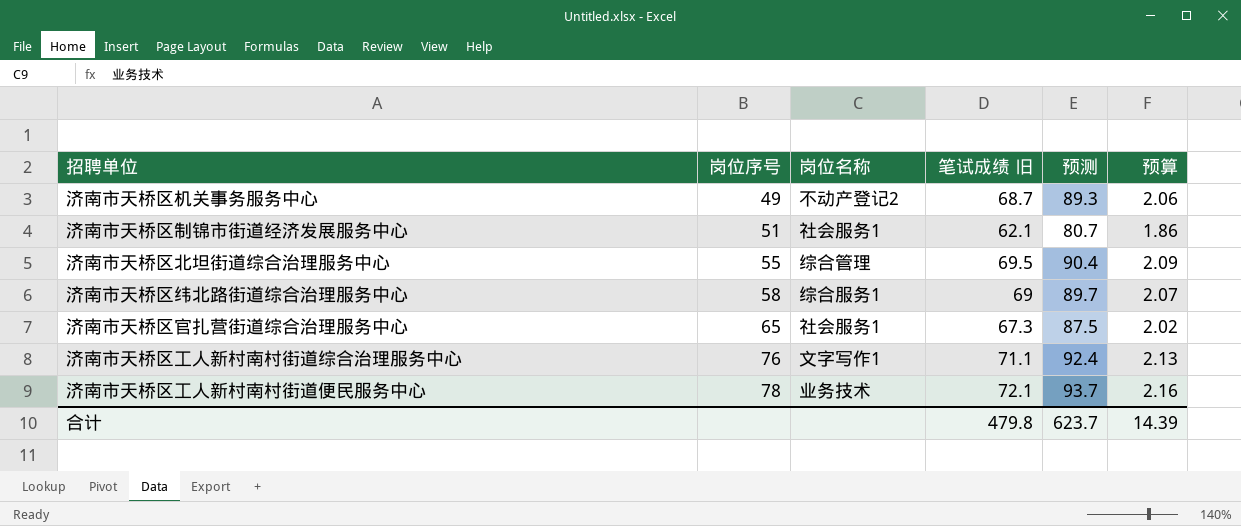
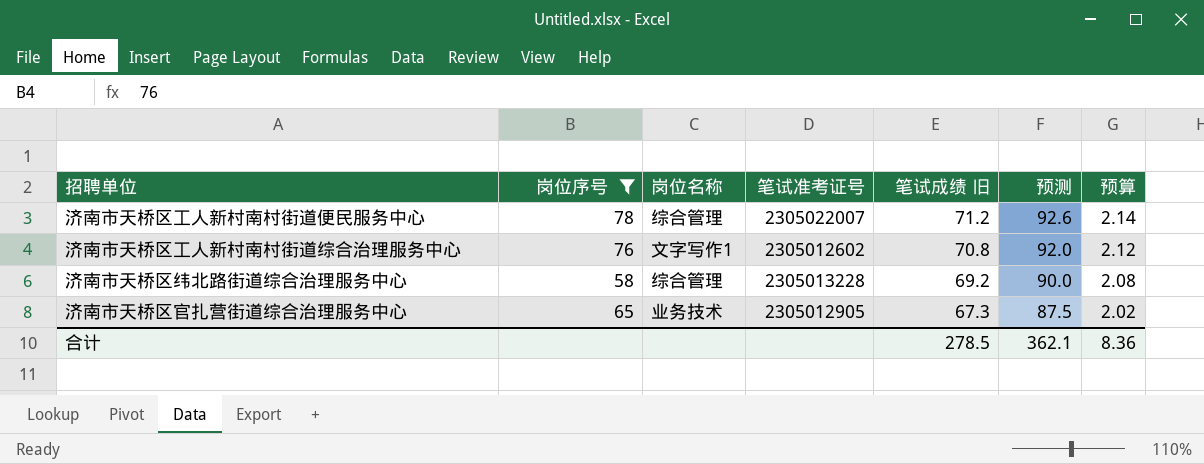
filter: none -> 岗位序号 >= 58
row order: 岗位序号 ascending -> 笔试成绩 旧 descending
column 笔试准考证号 | position: none -> 4
济南市天桥区工人新村南村街道便民服务中心 | 岗位名称: 业务技术 -> 综合管理
济南市天桥区工人新村南村街道便民服务中心 | 笔试成绩 旧: 72.1 -> 71.2
济南市天桥区工人新村南村街道便民服务中心 | 预测: 93.7 -> 92.6
济南市天桥区工人新村南村街道便民服务中心 | 预算: 2.16 -> 2.14
济南市天桥区工人新村南村街道综合治理服务中心 | 笔试成绩 旧: 71.1 -> 70.8
济南市天桥区工人新村南村街道综合治理服务中心 | 预测: 92.4 -> 92.0
济南市天桥区工人新村南村街道综合治理服务中心 | 预算: 2.13 -> 2.12
济南市天桥区纬北路街道综合治理服务中心 | 岗位名称: 综合服务1 -> 综合管理
济南市天桥区纬北路街道综合治理服务中心 | 笔试成绩 旧: 69 -> 69.2
济南市天桥区纬北路街道综合治理服务中心 | 预测: 89.7 -> 90.0
济南市天桥区纬北路街道综合治理服务中心 | 预算: 2.07 -> 2.08
济南市天桥区官扎营街道综合治理服务中心 | 岗位名称: 社会服务1 -> 业务技术
合计 | 笔试成绩 旧: 479.8 -> 278.5
合计 | 预测: 623.7 -> 362.1
合计 | 预算: 14.39 -> 8.36

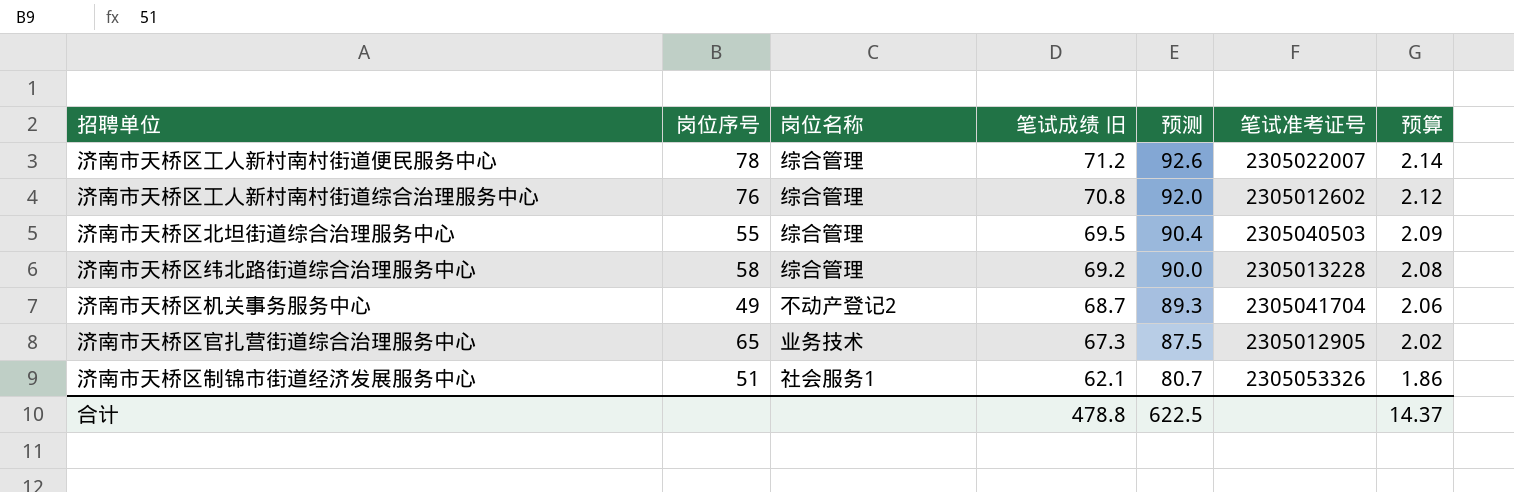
filter: 岗位序号 >= 58 -> none
column 笔试准考证号 | position: 4 -> 6
济南市天桥区工人新村南村街道综合治理服务中心 | 岗位名称: 文字写作1 -> 综合管理
合计 | 笔试成绩 旧: 278.5 -> 478.8
合计 | 预测: 362.1 -> 622.5
合计 | 预算: 8.36 -> 14.37

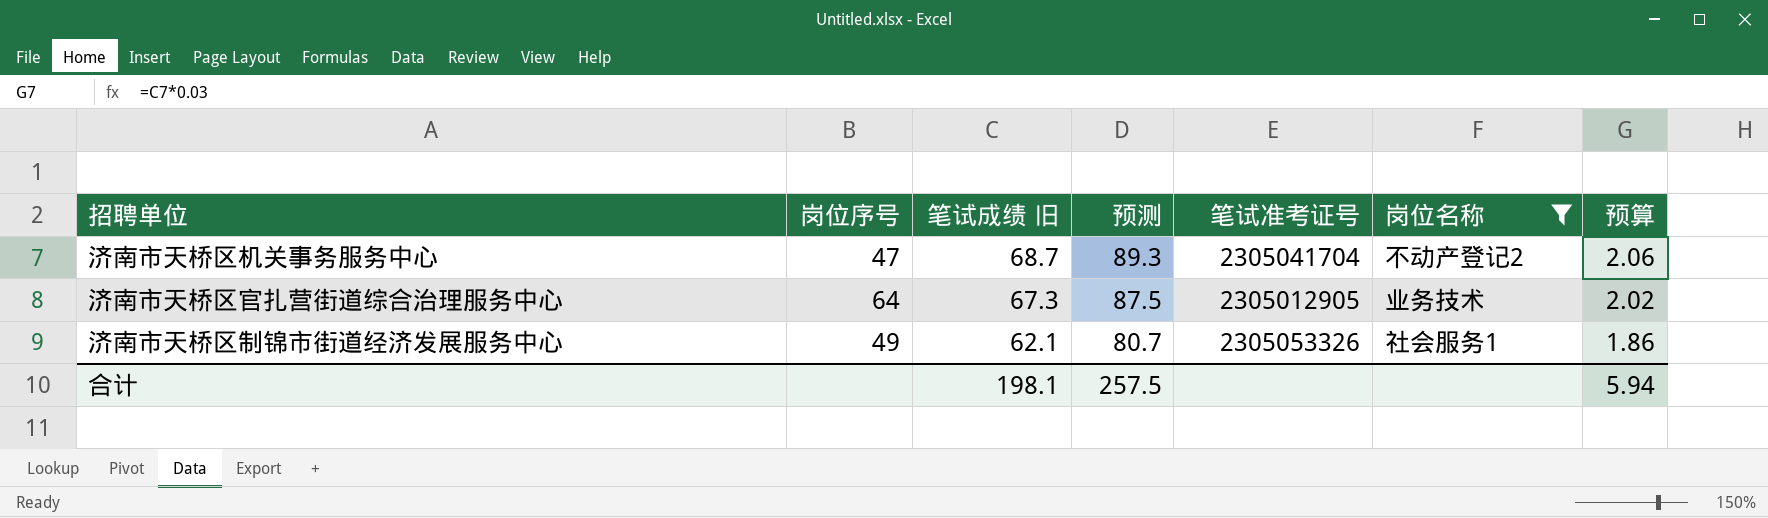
filter: none -> 岗位名称 != 综合管理
column 岗位名称 | position: 3 -> 6
济南市天桥区机关事务服务中心 | 岗位序号: 49 -> 47
济南市天桥区官扎营街道综合治理服务中心 | 岗位序号: 65 -> 64
济南市天桥区制锦市街道经济发展服务中心 | 岗位序号: 51 -> 49
合计 | 笔试成绩 旧: 478.8 -> 198.1
合计 | 预测: 622.5 -> 257.5
合计 | 预算: 14.37 -> 5.94

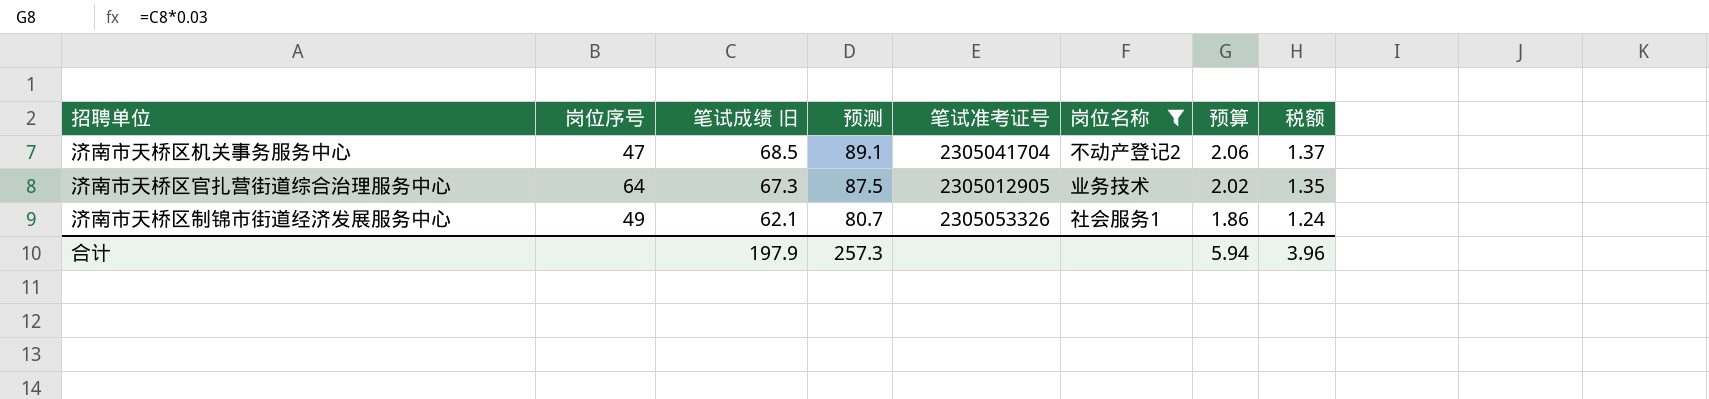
column 税额 | formula: none -> [笔试成绩 旧] * 0.02
济南市天桥区机关事务服务中心 | 笔试成绩 旧: 68.7 -> 68.5
济南市天桥区机关事务服务中心 | 预测: 89.3 -> 89.1
合计 | 笔试成绩 旧: 198.1 -> 197.9
合计 | 预测: 257.5 -> 257.3

